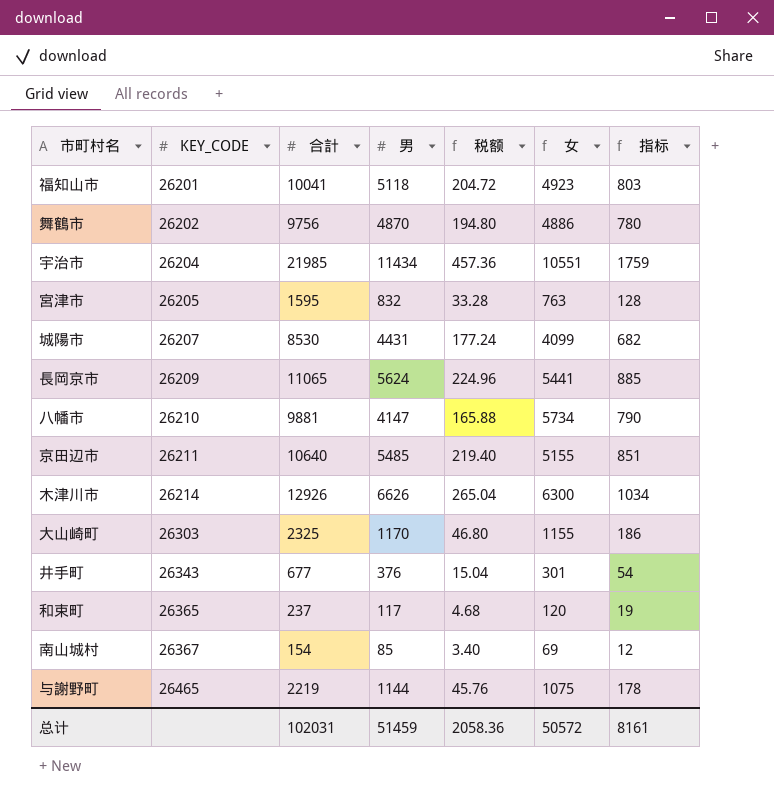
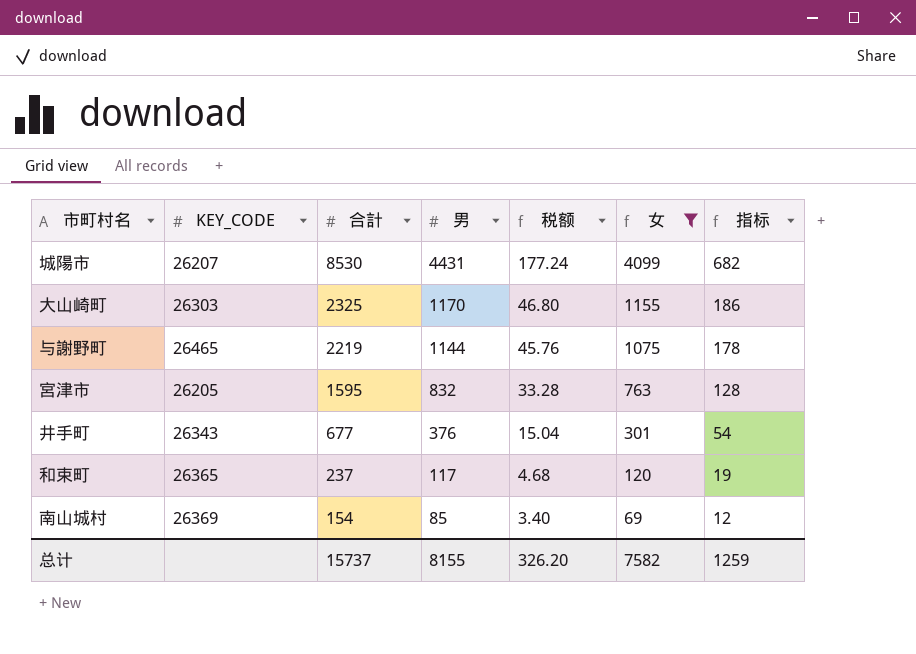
filter: none -> 女 <= 4099
row order: KEY_CODE ascending -> 合計 descending
南山城村 | KEY_CODE: 26367 -> 26369
总计 | 合計: 102031 -> 15737
总计 | 男: 51459 -> 8155
总计 | 税额: 2058.36 -> 326.20
总计 | 女: 50572 -> 7582
总计 | 指标: 8161 -> 1259

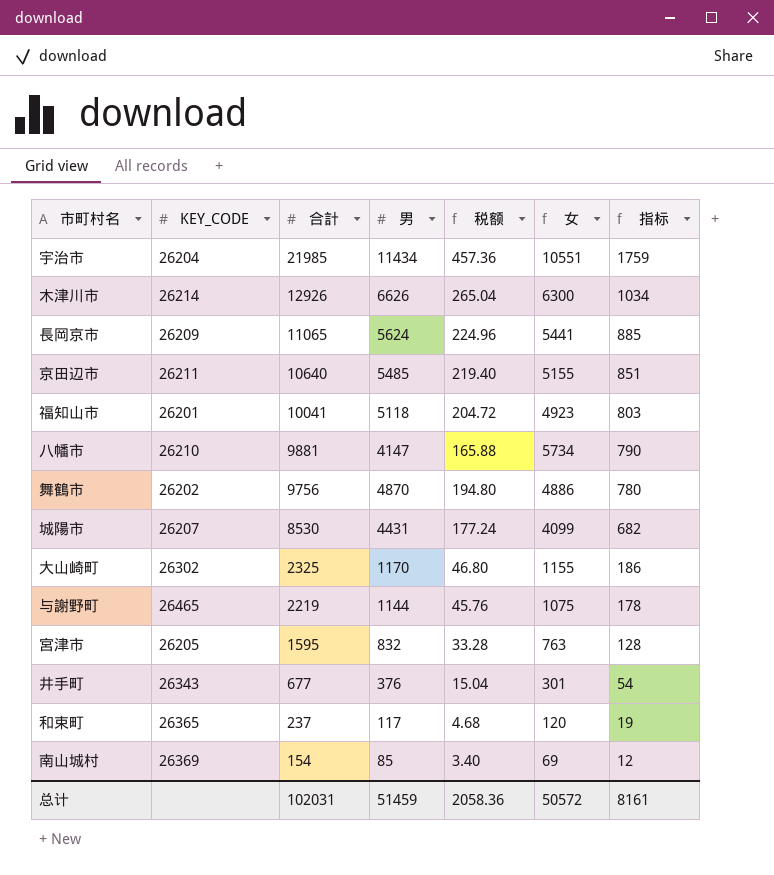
filter: 女 <= 4099 -> none
大山崎町 | KEY_CODE: 26303 -> 26302
总计 | 合計: 15737 -> 102031
总计 | 男: 8155 -> 51459
总计 | 税额: 326.20 -> 2058.36
总计 | 女: 7582 -> 50572
总计 | 指标: 1259 -> 8161

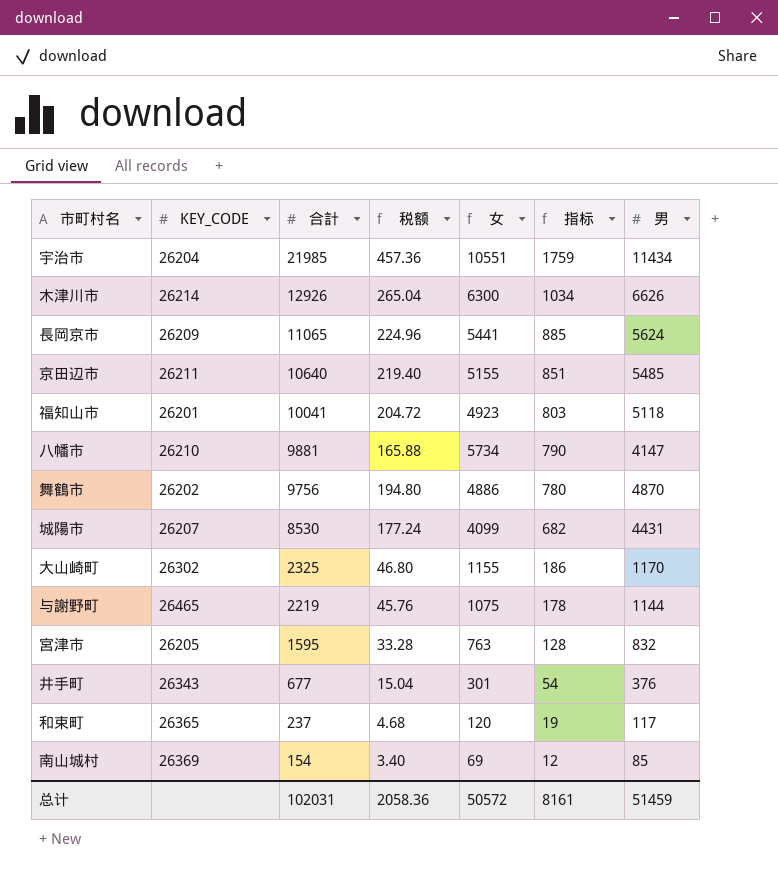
column 男 | position: 4 -> 7

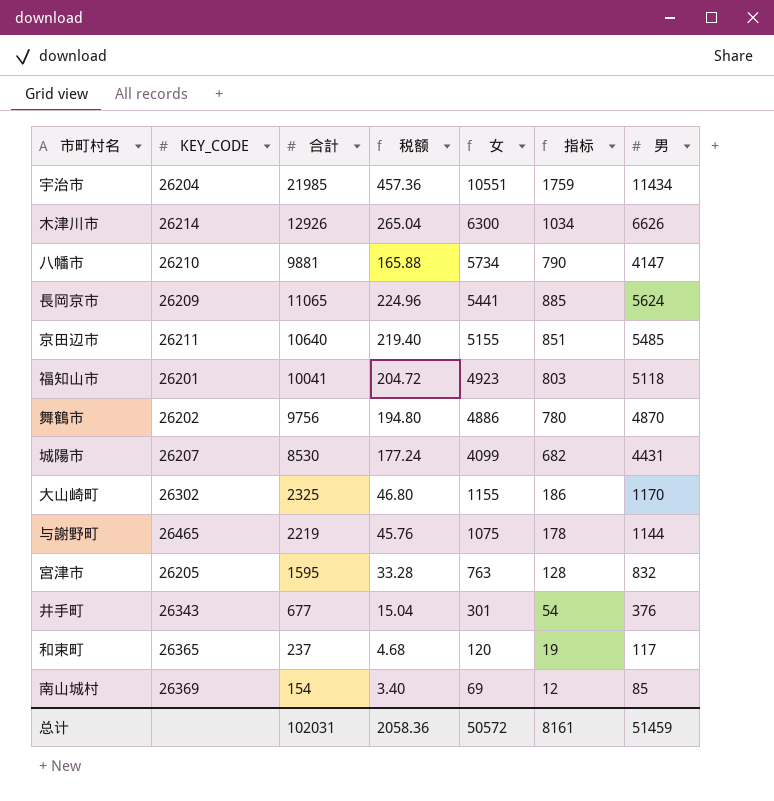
row order: 合計 descending -> 女 descending

